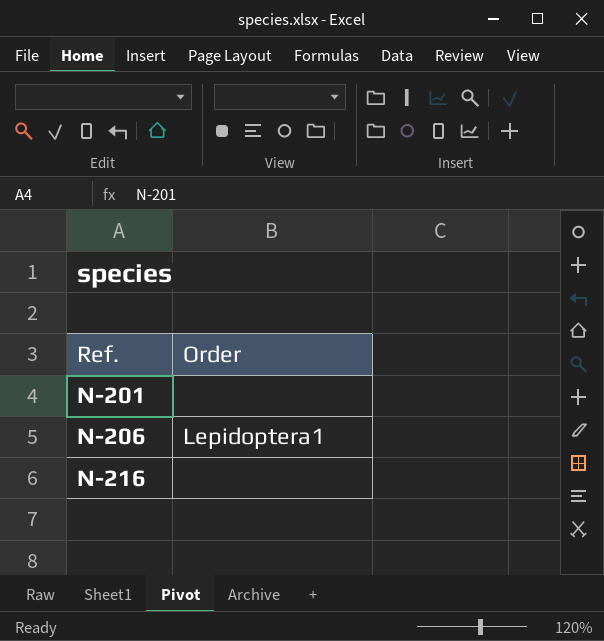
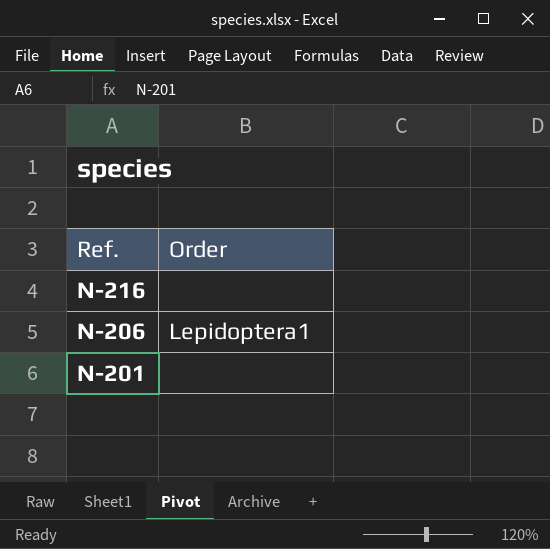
row order: Ref. ascending -> Ref. descending

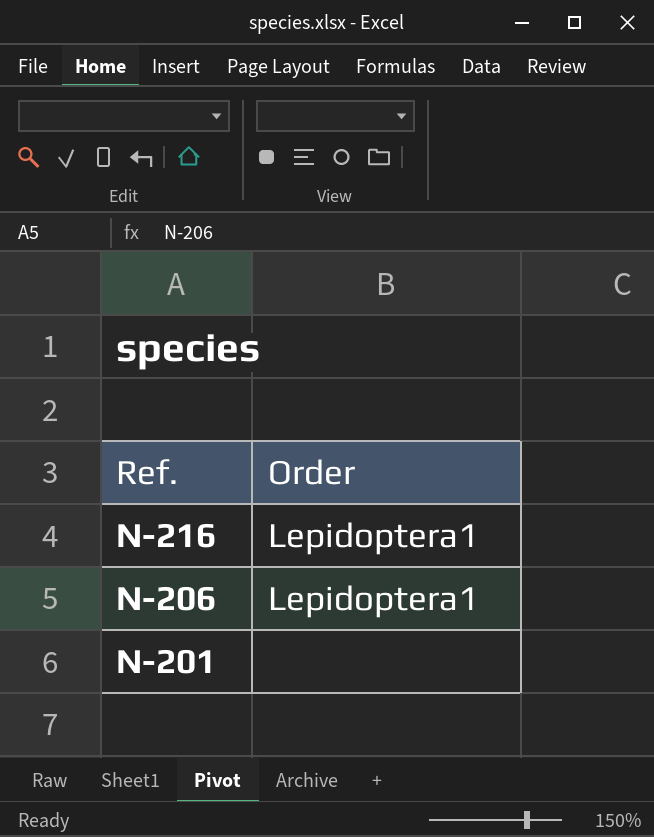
N-216 | Order: none -> Lepidoptera1

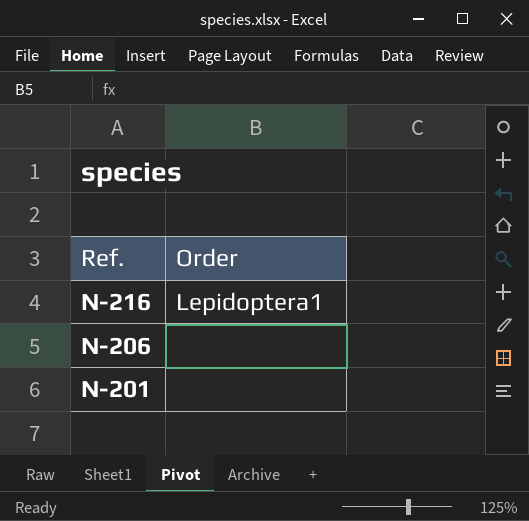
N-206 | Order: Lepidoptera1 -> none

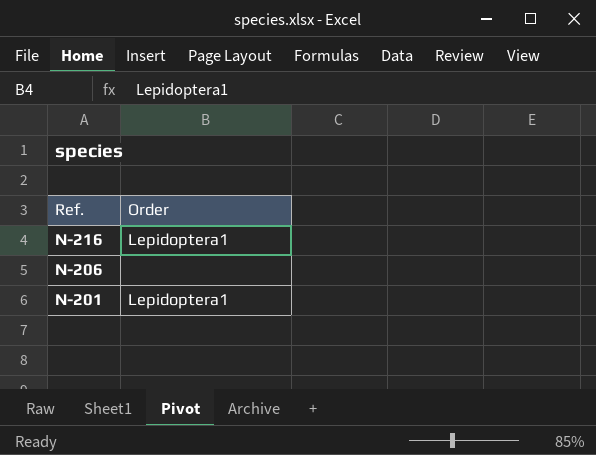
N-201 | Order: none -> Lepidoptera1

